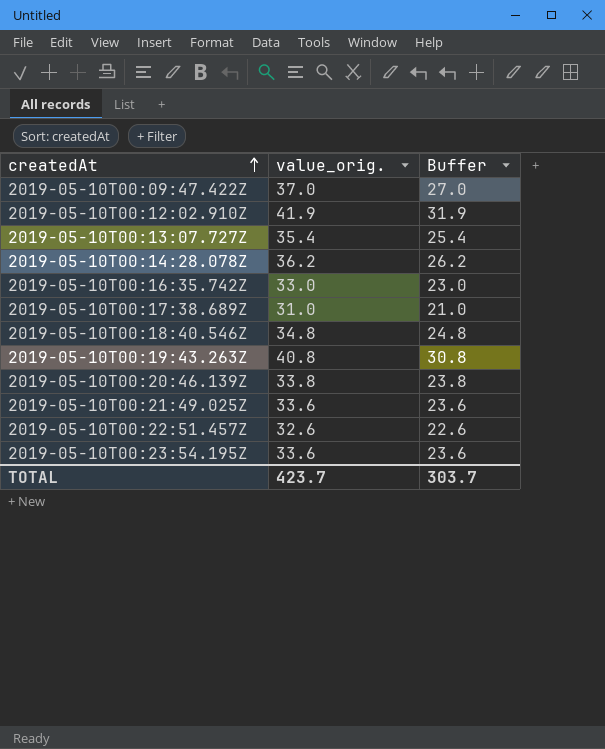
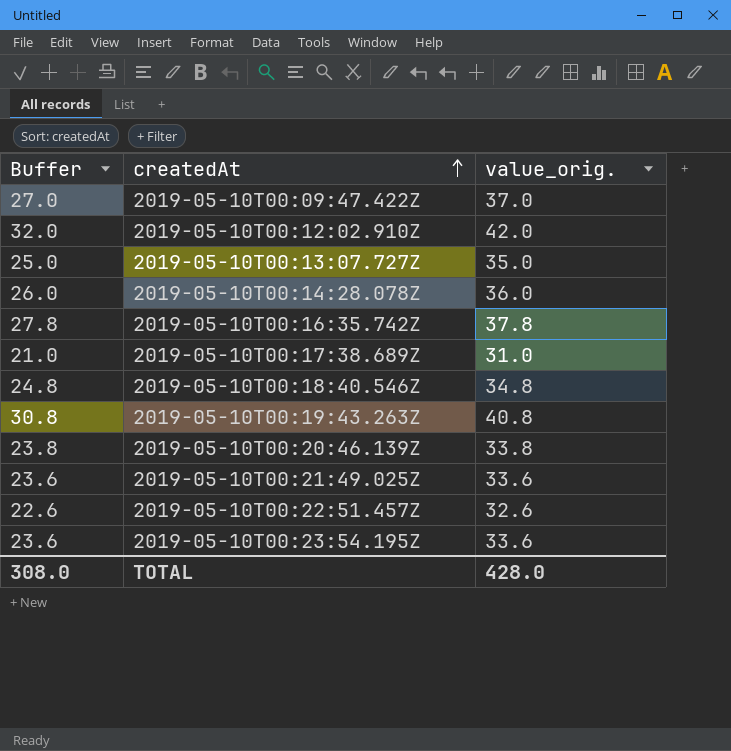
column Buffer | position: 3 -> 1
2019-05-10T00:12:02.910Z | Buffer: 31.9 -> 32.0
2019-05-10T00:12:02.910Z | value_orig.: 41.9 -> 42.0
2019-05-10T00:13:07.727Z | Buffer: 25.4 -> 25.0
2019-05-10T00:13:07.727Z | value_orig.: 35.4 -> 35.0
2019-05-10T00:14:28.078Z | Buffer: 26.2 -> 26.0
2019-05-10T00:14:28.078Z | value_orig.: 36.2 -> 36.0
2019-05-10T00:16:35.742Z | Buffer: 23.0 -> 27.8
2019-05-10T00:16:35.742Z | value_orig.: 33.0 -> 37.8
TOTAL | Buffer: 303.7 -> 308.0
TOTAL | value_orig.: 423.7 -> 428.0

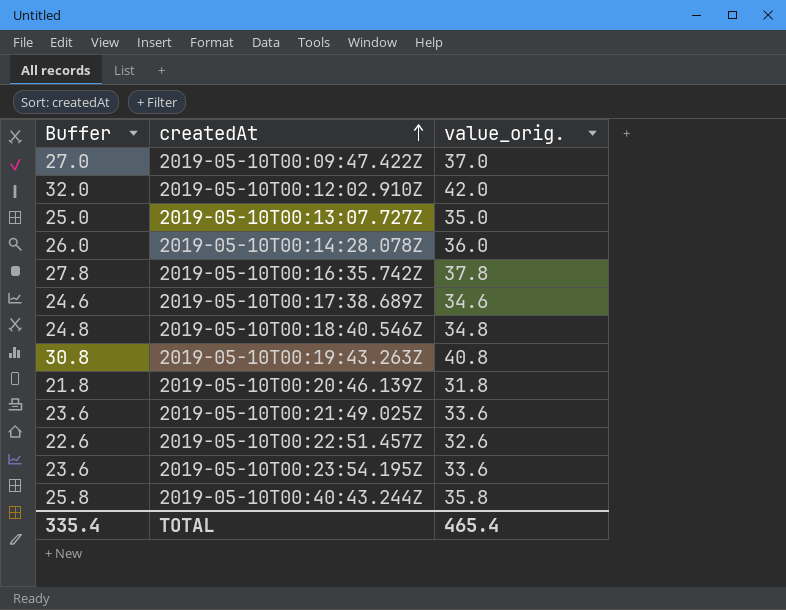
2019-05-10T00:17:38.689Z | Buffer: 21.0 -> 24.6
2019-05-10T00:17:38.689Z | value_orig.: 31.0 -> 34.6
2019-05-10T00:20:46.139Z | Buffer: 23.8 -> 21.8
2019-05-10T00:20:46.139Z | value_orig.: 33.8 -> 31.8
row 2019-05-10T00:40:43.244Z: none -> 25.8 | 35.8
TOTAL | Buffer: 308.0 -> 335.4
TOTAL | value_orig.: 428.0 -> 465.4

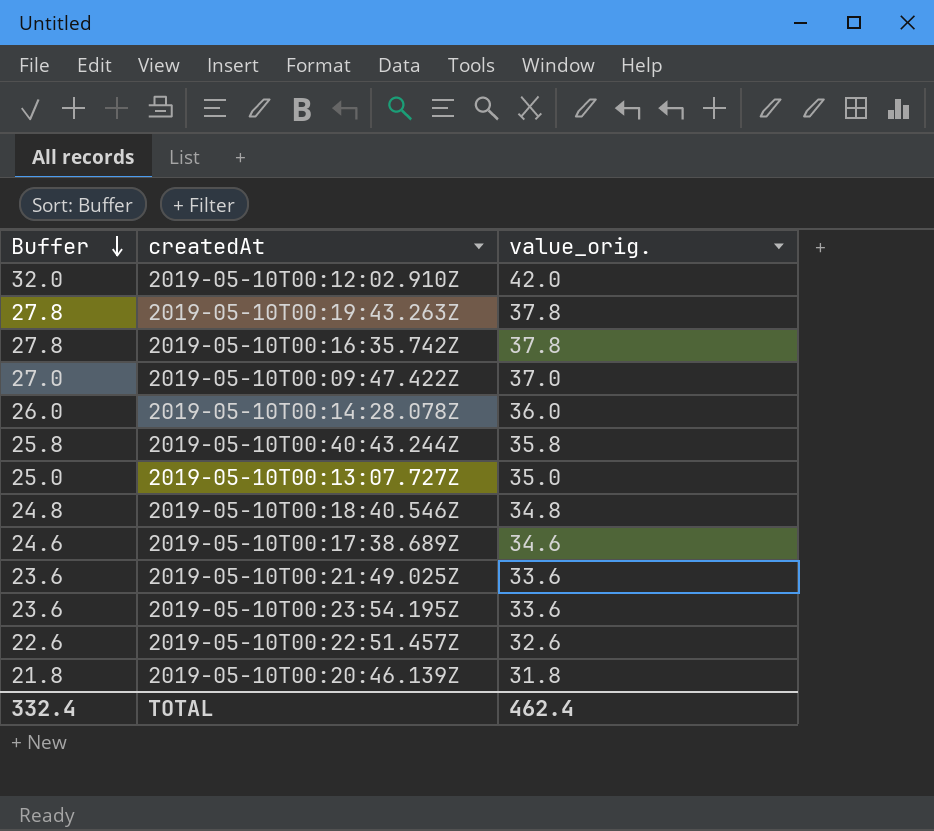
row order: createdAt ascending -> Buffer descending
2019-05-10T00:19:43.263Z | Buffer: 30.8 -> 27.8
2019-05-10T00:19:43.263Z | value_orig.: 40.8 -> 37.8
TOTAL | Buffer: 335.4 -> 332.4
TOTAL | value_orig.: 465.4 -> 462.4

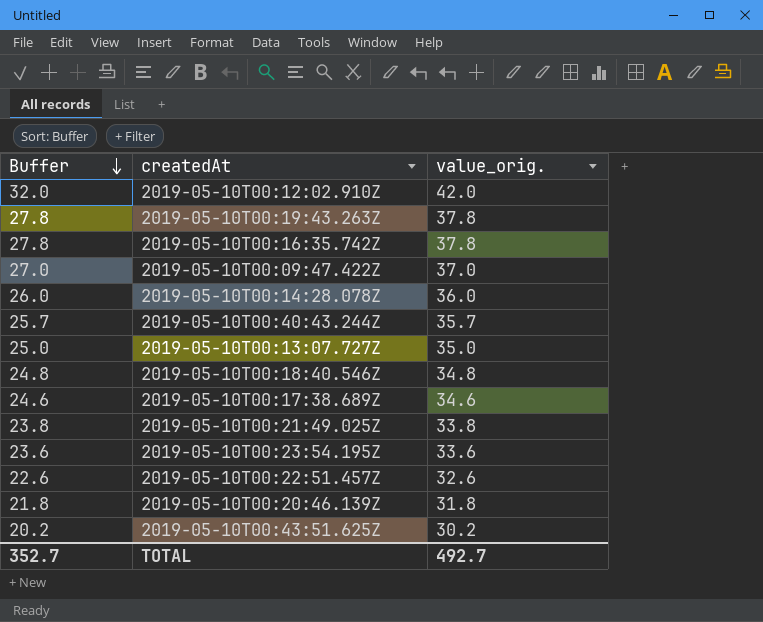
2019-05-10T00:40:43.244Z | Buffer: 25.8 -> 25.7
2019-05-10T00:40:43.244Z | value_orig.: 35.8 -> 35.7
2019-05-10T00:21:49.025Z | Buffer: 23.6 -> 23.8
2019-05-10T00:21:49.025Z | value_orig.: 33.6 -> 33.8
row 2019-05-10T00:43:51.625Z: none -> 20.2 | 30.2
TOTAL | Buffer: 332.4 -> 352.7
TOTAL | value_orig.: 462.4 -> 492.7

